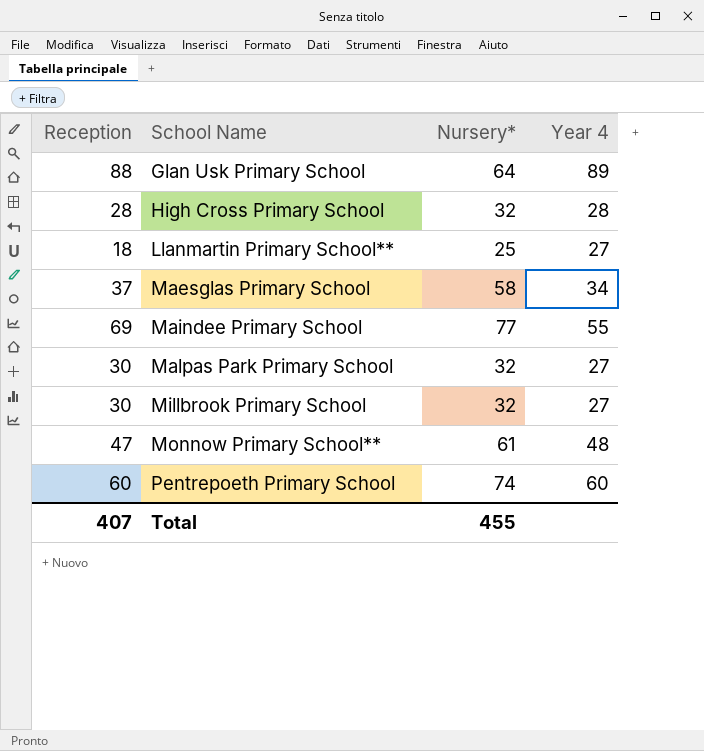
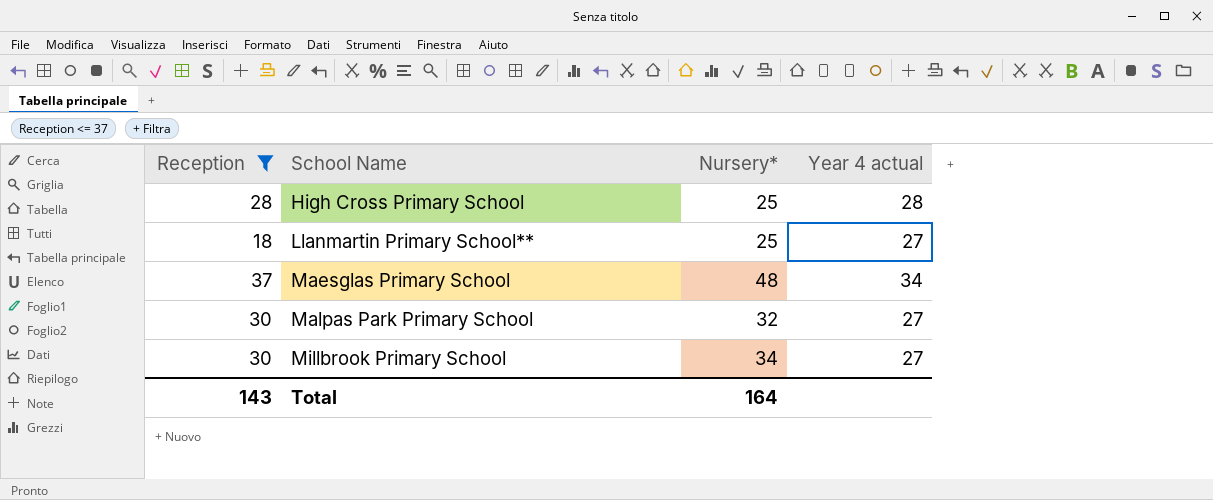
filter: none -> Reception <= 37
column name: Year 4 -> Year 4 actual
High Cross Primary School | Nursery*: 32 -> 25
Maesglas Primary School | Nursery*: 58 -> 48
Millbrook Primary School | Nursery*: 32 -> 34
Total | Reception: 407 -> 143
Total | Nursery*: 455 -> 164

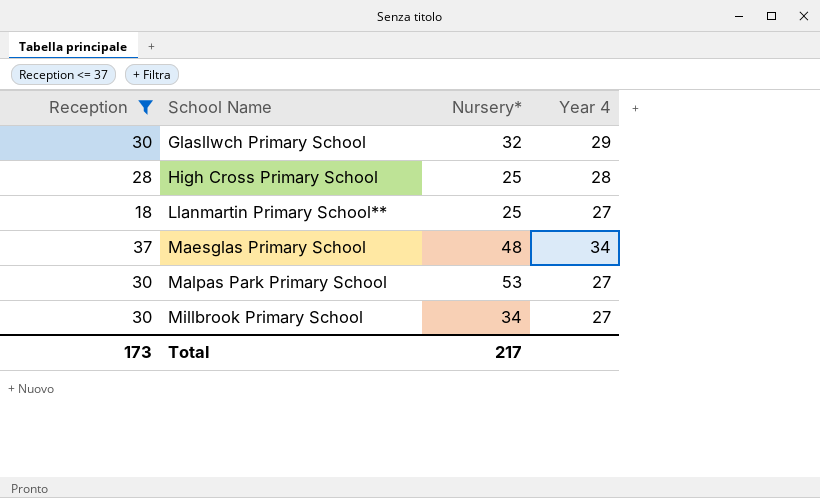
column name: Year 4 actual -> Year 4
row Glasllwch Primary School: none -> 30 | 32 | 29
Malpas Park Primary School | Nursery*: 32 -> 53
Total | Reception: 143 -> 173
Total | Nursery*: 164 -> 217

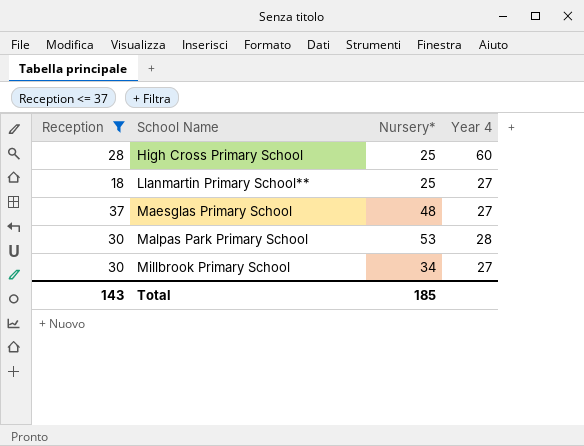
row Glasllwch Primary School: 30 | 32 | 29 -> none
High Cross Primary School | Year 4: 28 -> 60
Maesglas Primary School | Year 4: 34 -> 27
Malpas Park Primary School | Year 4: 27 -> 28
Total | Reception: 173 -> 143
Total | Nursery*: 217 -> 185

